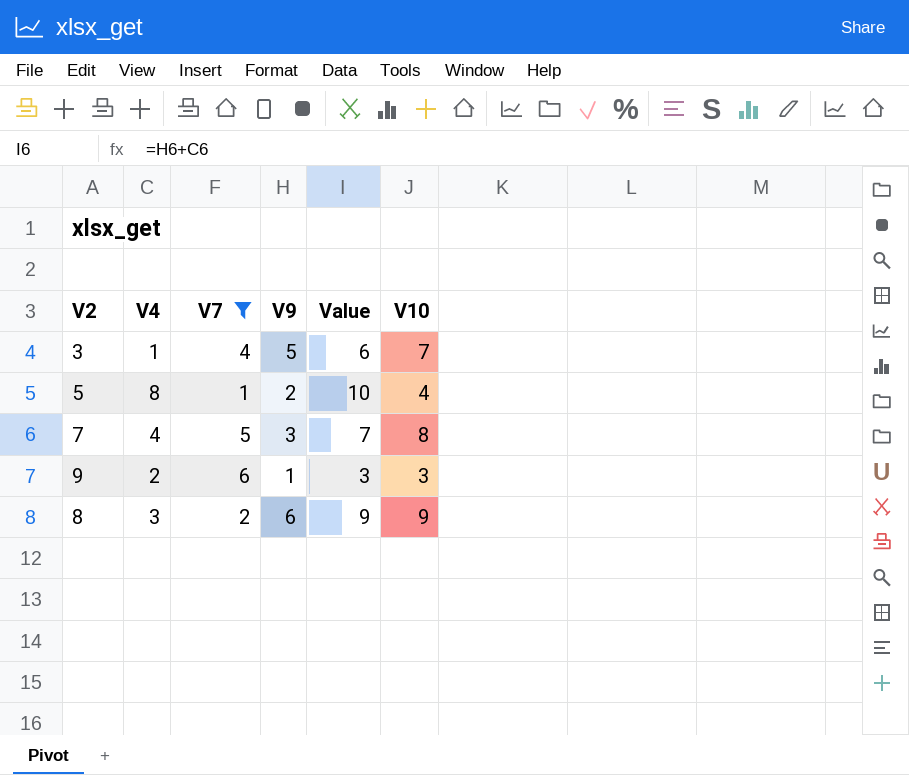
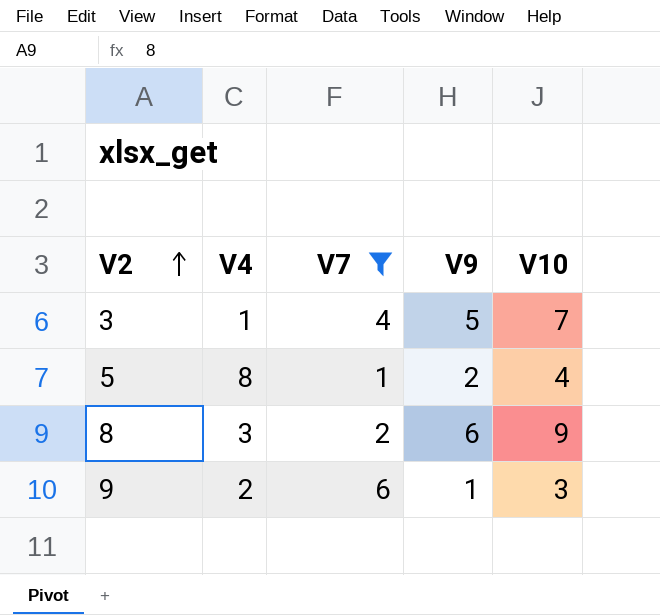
row order: none -> V2 ascending
column Value | formula: [V4] + [V9] -> none
row 7: 4 | 5 | 3 | 7 | 8 -> none

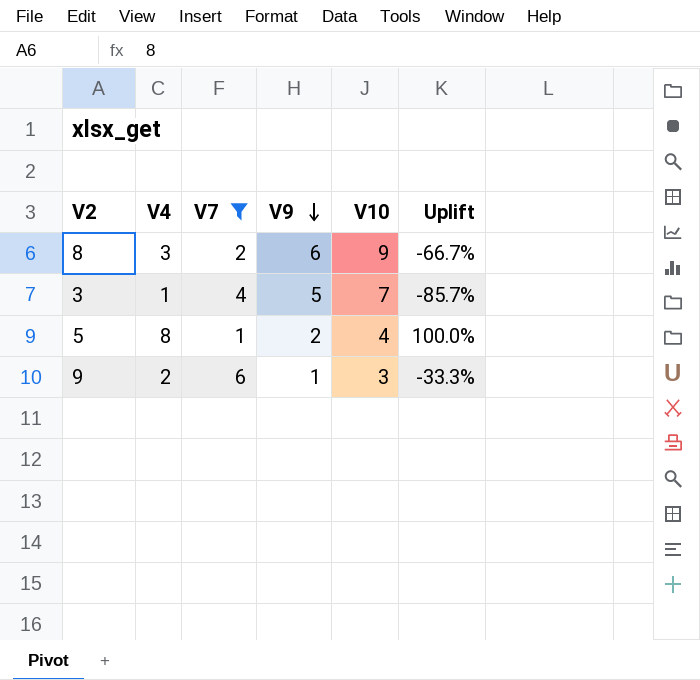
row order: V2 ascending -> V9 descending
column Uplift | formula: none -> ([V4] - [V10]) / [V10]

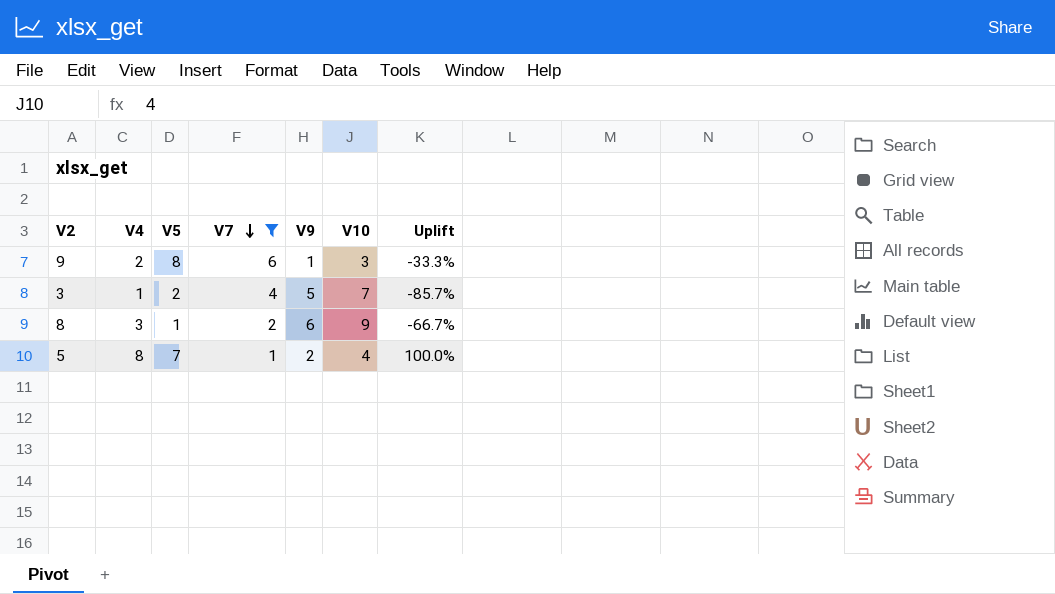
row order: V9 descending -> V7 descending
column V5 | position: none -> 3

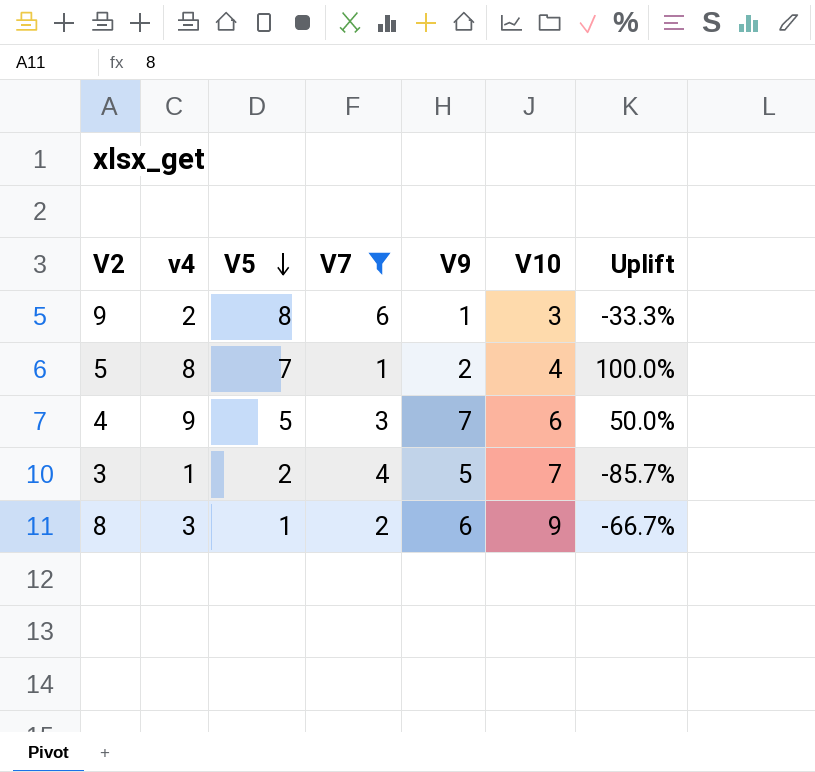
row order: V7 descending -> V5 descending
column name: V4 -> v4
row 4: none -> 9 | 5 | 3 | 7 | 6 | 50.0%

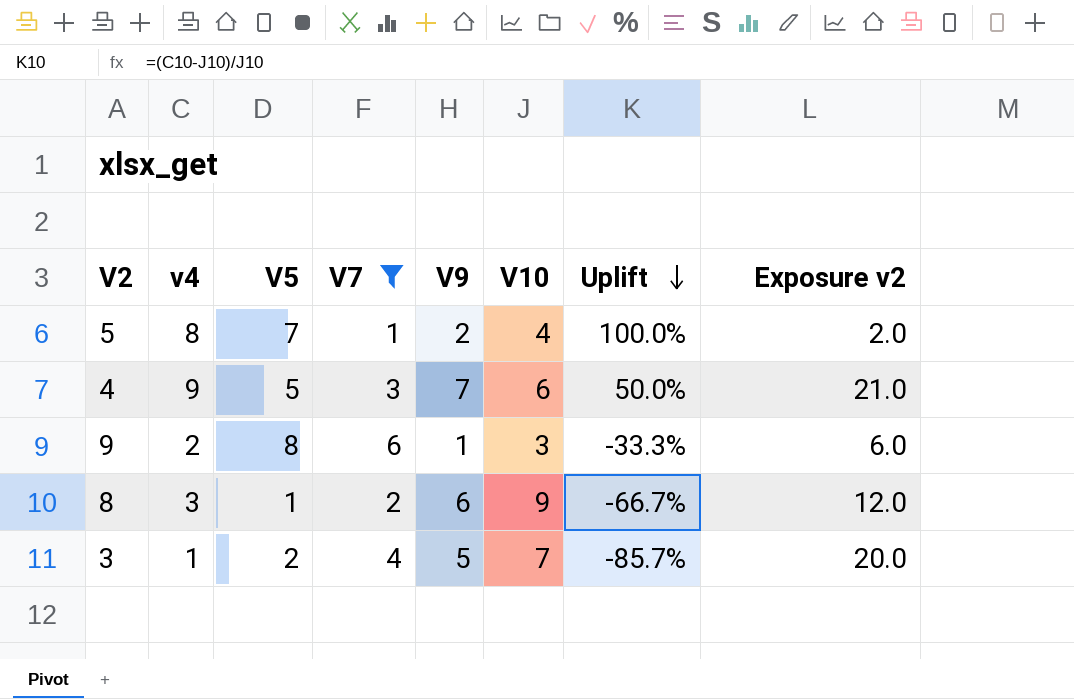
row order: V5 descending -> Uplift descending
column Exposure v2 | formula: none -> [V7] * [V9]

